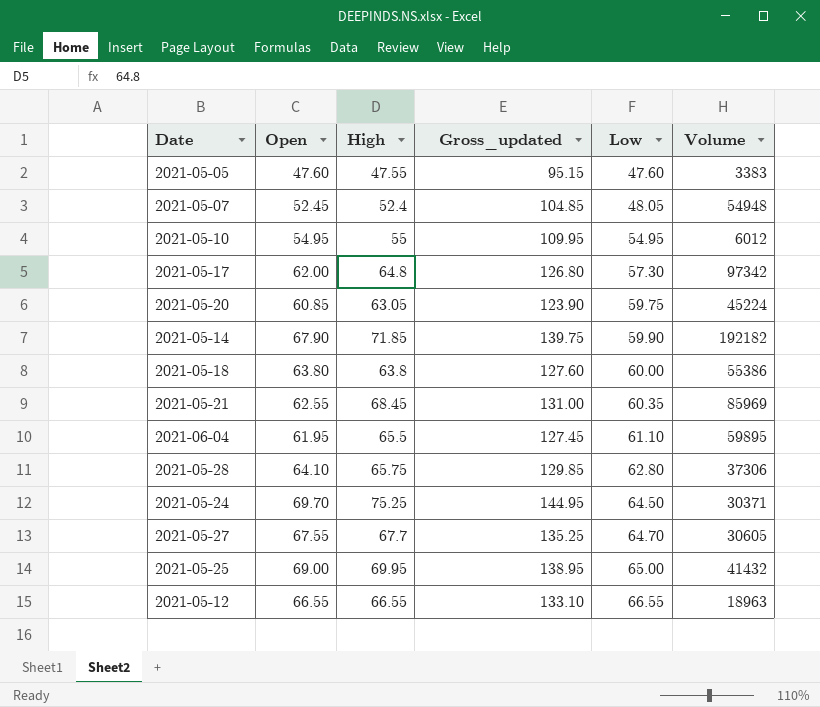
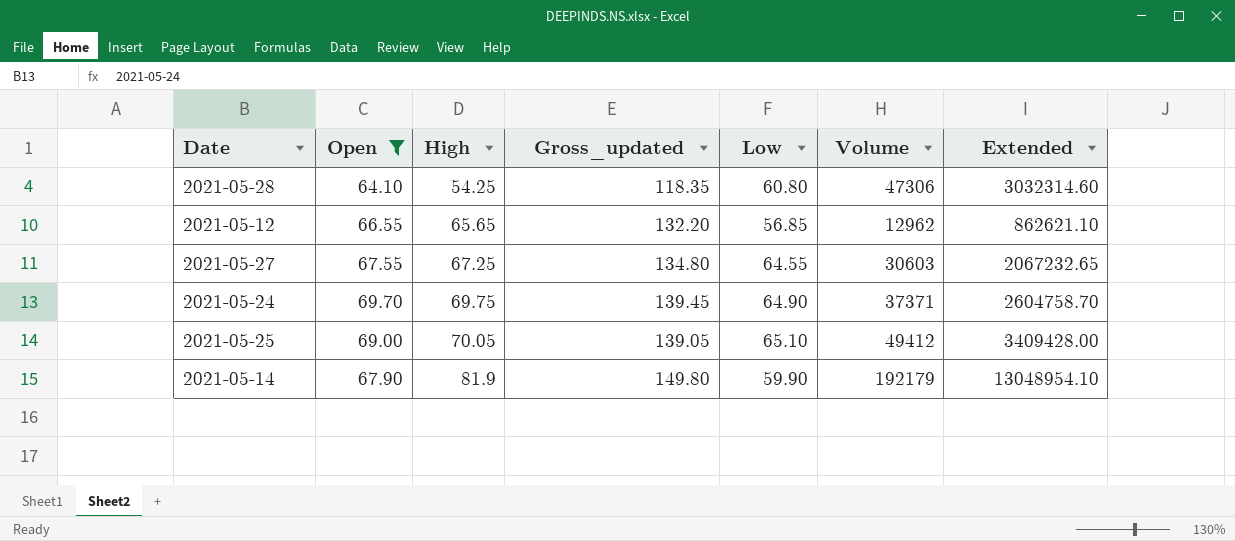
filter: none -> Open >= 64.10
row order: Low ascending -> High ascending
column Extended | formula: none -> [Open] * [Volume]
2021-05-28 | High: 65.75 -> 54.25
2021-05-28 | Gross_updated: 129.85 -> 118.35
2021-05-28 | Low: 62.80 -> 60.80
2021-05-28 | Volume: 37306 -> 47306
2021-05-12 | High: 66.55 -> 65.65
2021-05-12 | Gross_updated: 133.10 -> 132.20
2021-05-12 | Low: 66.55 -> 56.85
2021-05-12 | Volume: 18963 -> 12962
2021-05-27 | High: 67.7 -> 67.25
2021-05-27 | Gross_updated: 135.25 -> 134.80
2021-05-27 | Low: 64.70 -> 64.55
2021-05-27 | Volume: 30605 -> 30603
2021-05-24 | High: 75.25 -> 69.75
2021-05-24 | Gross_updated: 144.95 -> 139.45
2021-05-24 | Low: 64.50 -> 64.90
2021-05-24 | Volume: 30371 -> 37371
2021-05-25 | High: 69.95 -> 70.05
2021-05-25 | Gross_updated: 138.95 -> 139.05
2021-05-25 | Low: 65.00 -> 65.10
2021-05-25 | Volume: 41432 -> 49412
2021-05-14 | High: 71.85 -> 81.9
2021-05-14 | Gross_updated: 139.75 -> 149.80
2021-05-14 | Volume: 192182 -> 192179

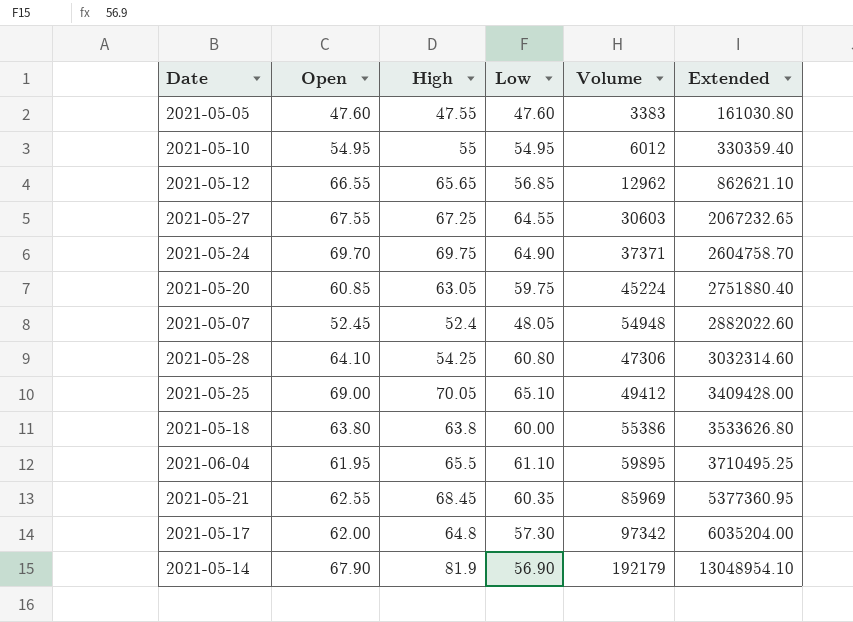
filter: Open >= 64.10 -> none
row order: High ascending -> Extended ascending
column Gross_updated | formula: [Open] + [High] -> none
2021-05-14 | Low: 59.90 -> 56.90

